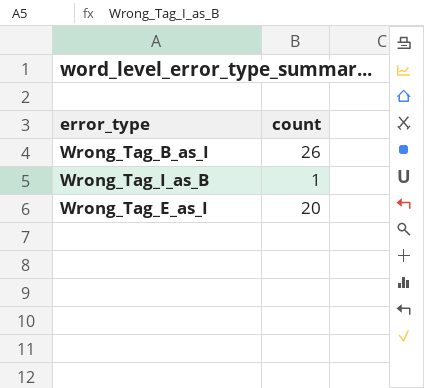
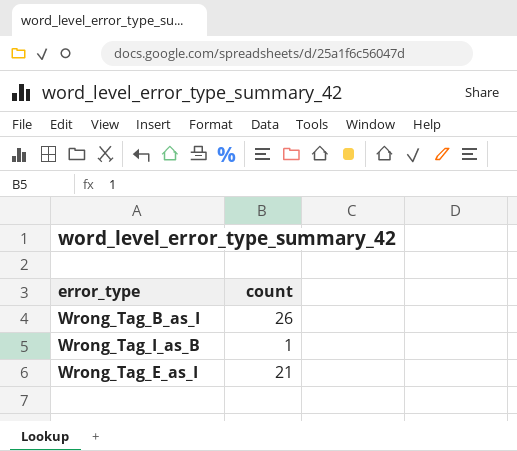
Wrong_Tag_E_as_I | count: 20 -> 21

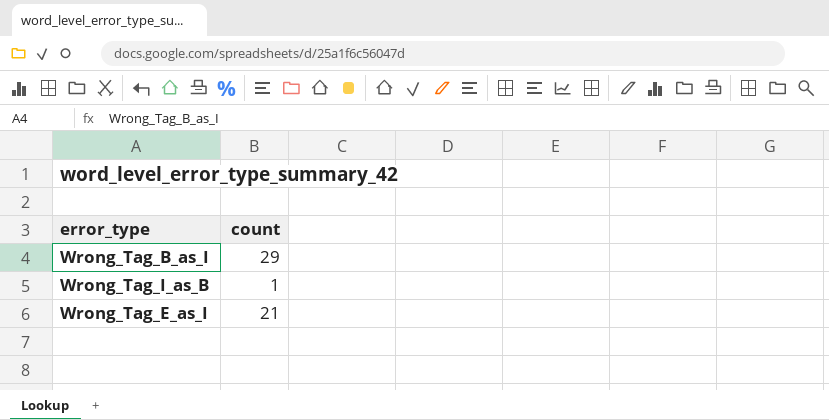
Wrong_Tag_B_as_I | count: 26 -> 29

